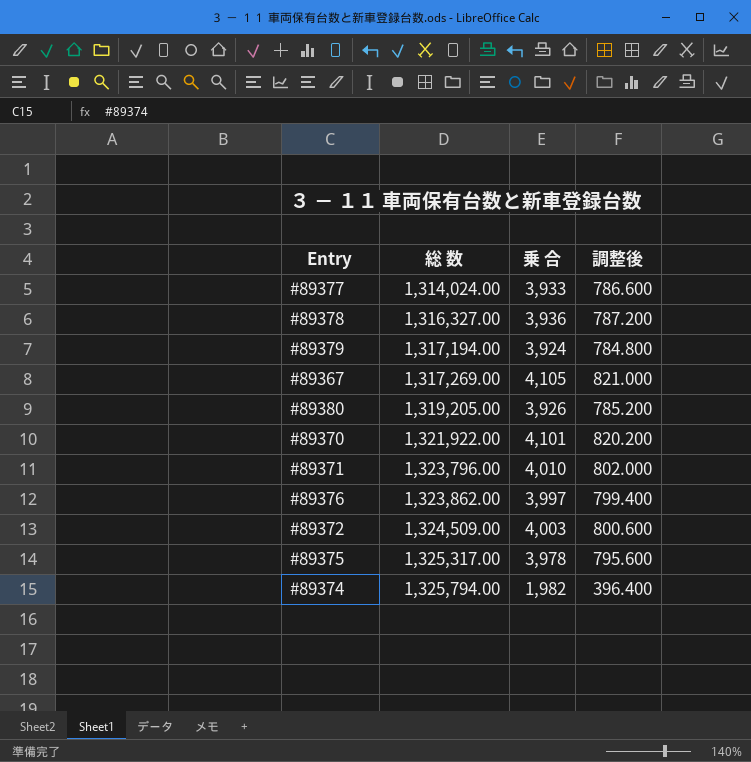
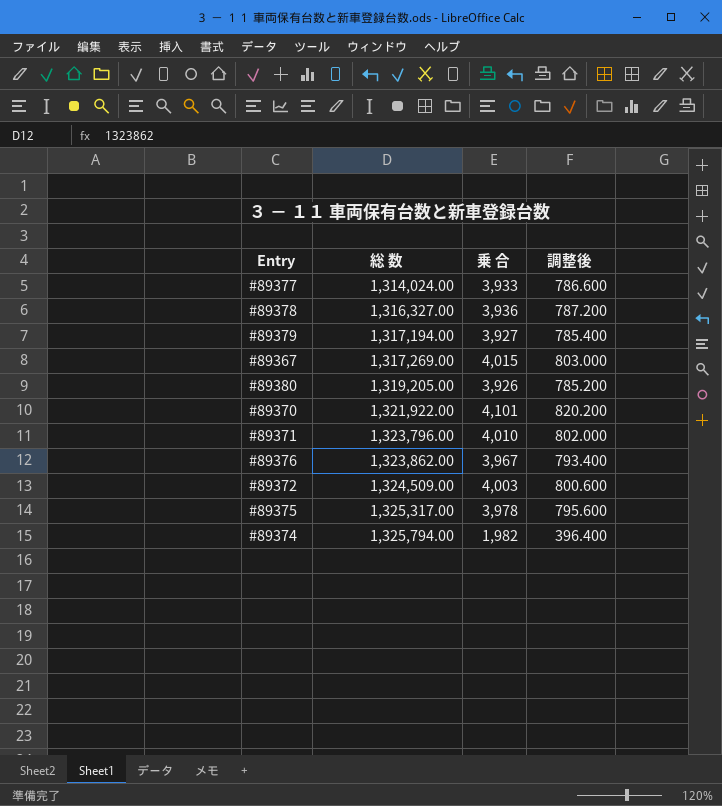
#89379 | 乗 合: 3,924 -> 3,927
#89379 | 調整後: 784.800 -> 785.400
#89367 | 乗 合: 4,105 -> 4,015
#89367 | 調整後: 821.000 -> 803.000
#89376 | 乗 合: 3,997 -> 3,967
#89376 | 調整後: 799.400 -> 793.400

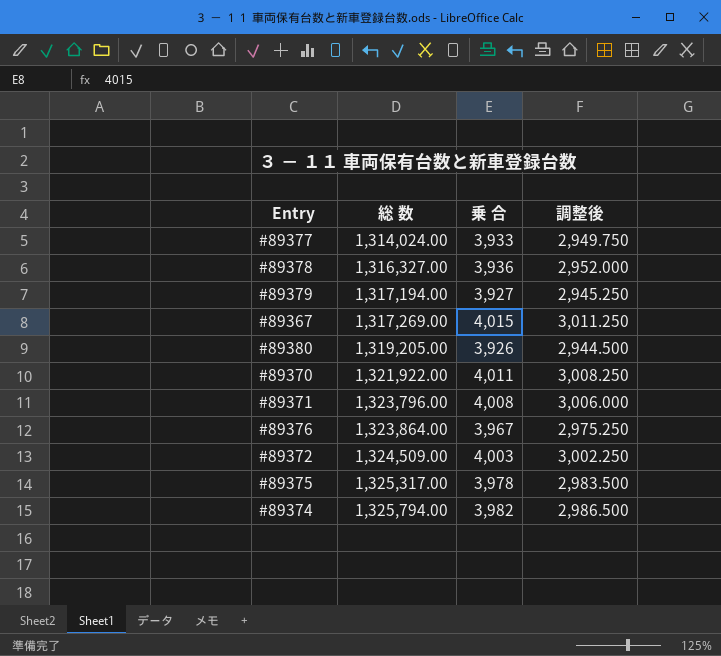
column 調整後 | formula: [乗 合] * 0.2 -> [乗 合] * 0.75
#89370 | 乗 合: 4,101 -> 4,011
#89371 | 乗 合: 4,010 -> 4,008
#89376 | 総 数: 1,323,862.00 -> 1,323,864.00
#89374 | 乗 合: 1,982 -> 3,982

